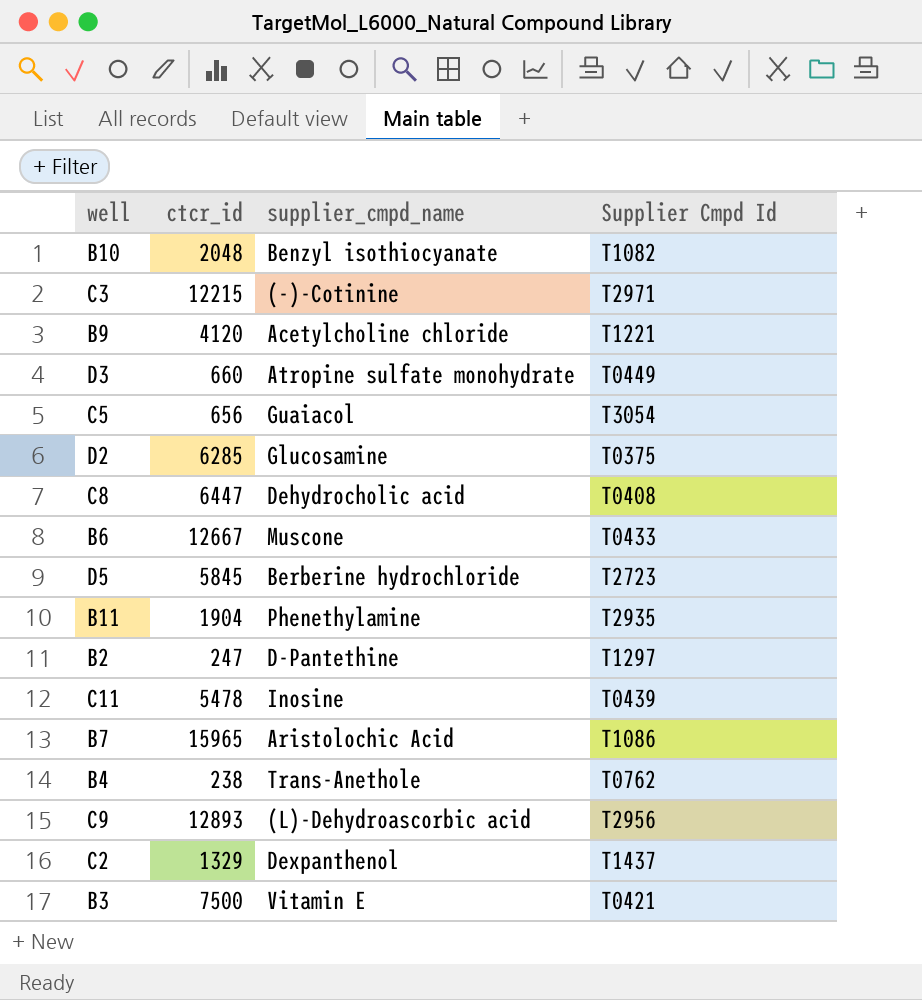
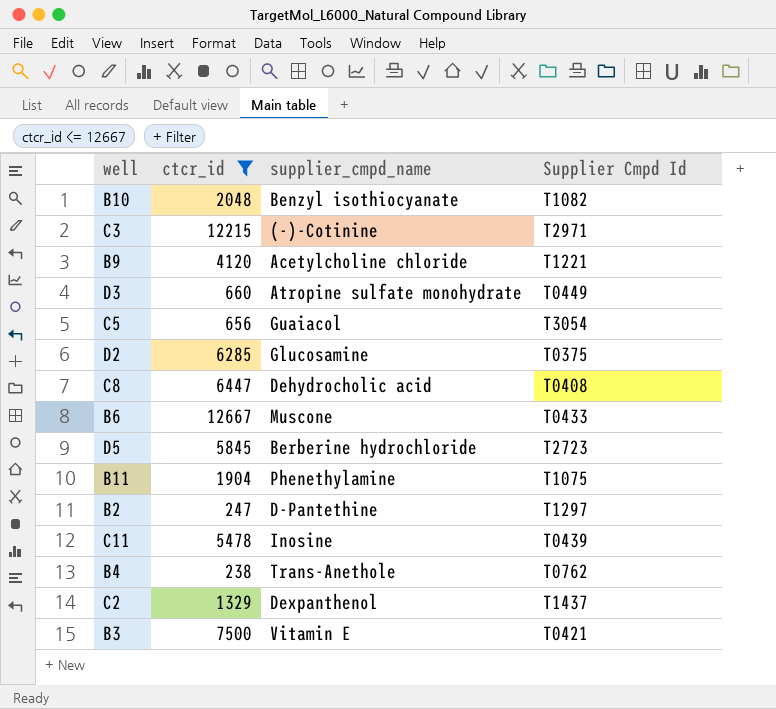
filter: none -> ctcr_id <= 12667
B11 | Supplier Cmpd Id: T2935 -> T1075

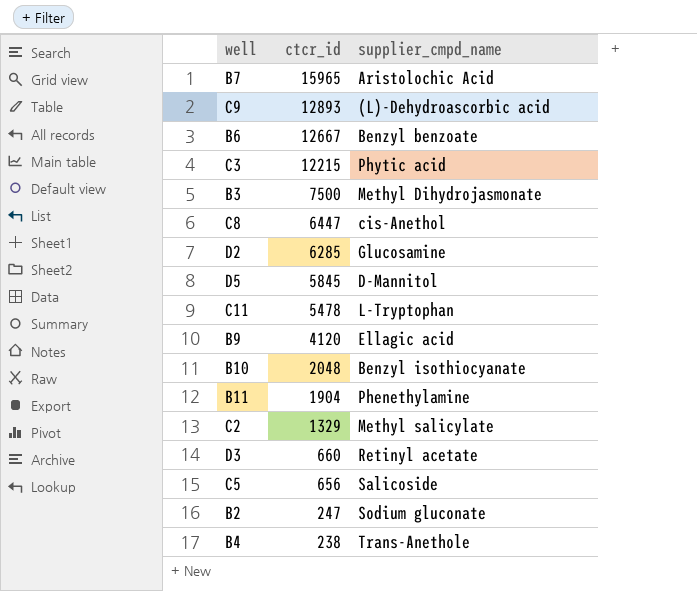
filter: ctcr_id <= 12667 -> none
row order: none -> ctcr_id descending
column Supplier Cmpd Id | position: 4 -> none
B6 | supplier_cmpd_name: Muscone -> Benzyl benzoate
C3 | supplier_cmpd_name: (-)-Cotinine -> Phytic acid
B3 | supplier_cmpd_name: Vitamin E -> Methyl Dihydrojasmonate
C8 | supplier_cmpd_name: Dehydrocholic acid -> cis-Anethol
D5 | supplier_cmpd_name: Berberine hydrochloride -> D-Mannitol
C11 | supplier_cmpd_name: Inosine -> L-Tryptophan
B9 | supplier_cmpd_name: Acetylcholine chloride -> Ellagic acid
C2 | supplier_cmpd_name: Dexpanthenol -> Methyl salicylate
D3 | supplier_cmpd_name: Atropine sulfate monohydrate -> Retinyl acetate
C5 | supplier_cmpd_name: Guaiacol -> Salicoside
B2 | supplier_cmpd_name: D-Pantethine -> Sodium gluconate

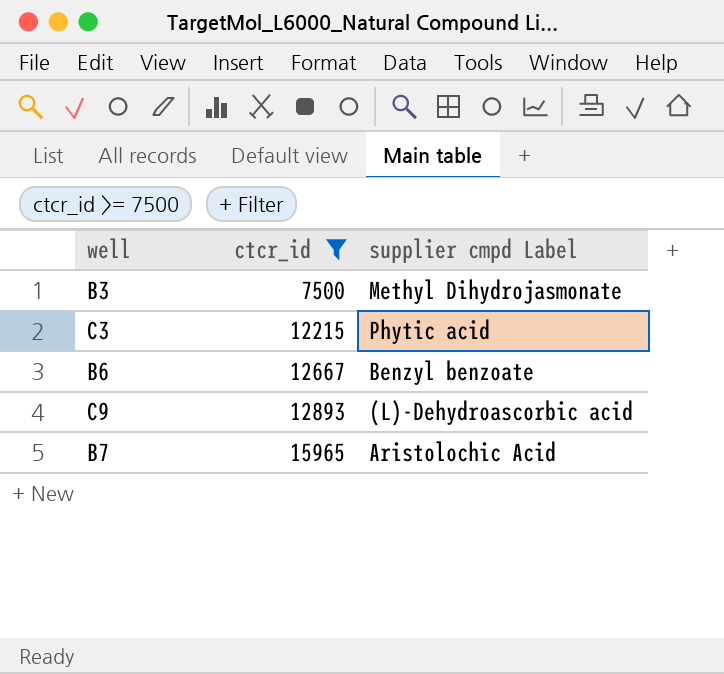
filter: none -> ctcr_id >= 7500
row order: ctcr_id descending -> ctcr_id ascending
column name: supplier_cmpd_name -> supplier cmpd Label

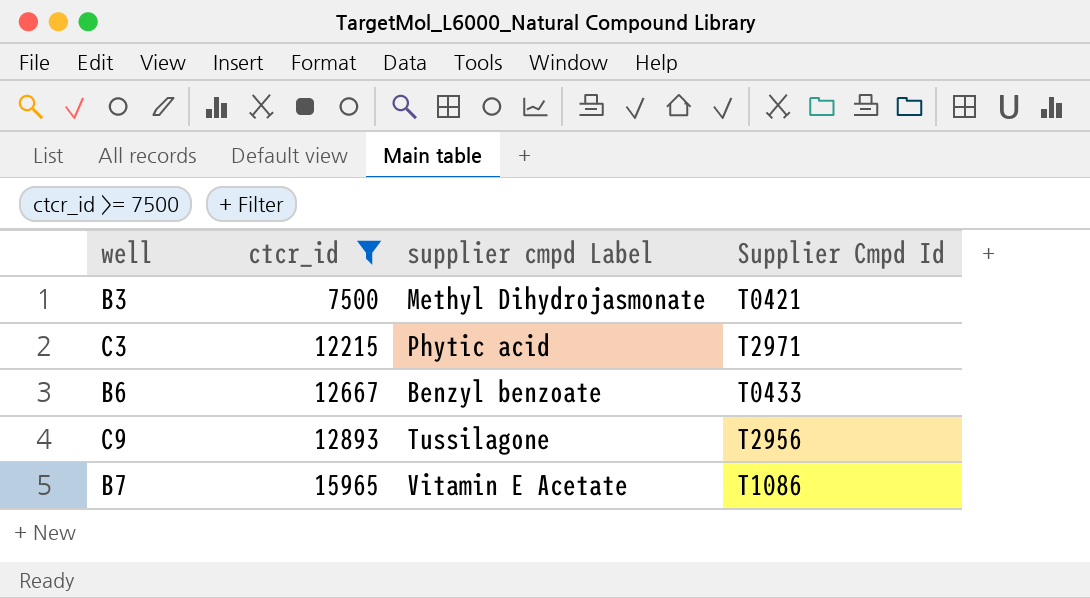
column Supplier Cmpd Id | position: none -> 4
C9 | supplier cmpd Label: (L)-Dehydroascorbic acid -> Tussilagone
B7 | supplier cmpd Label: Aristolochic Acid -> Vitamin E Acetate

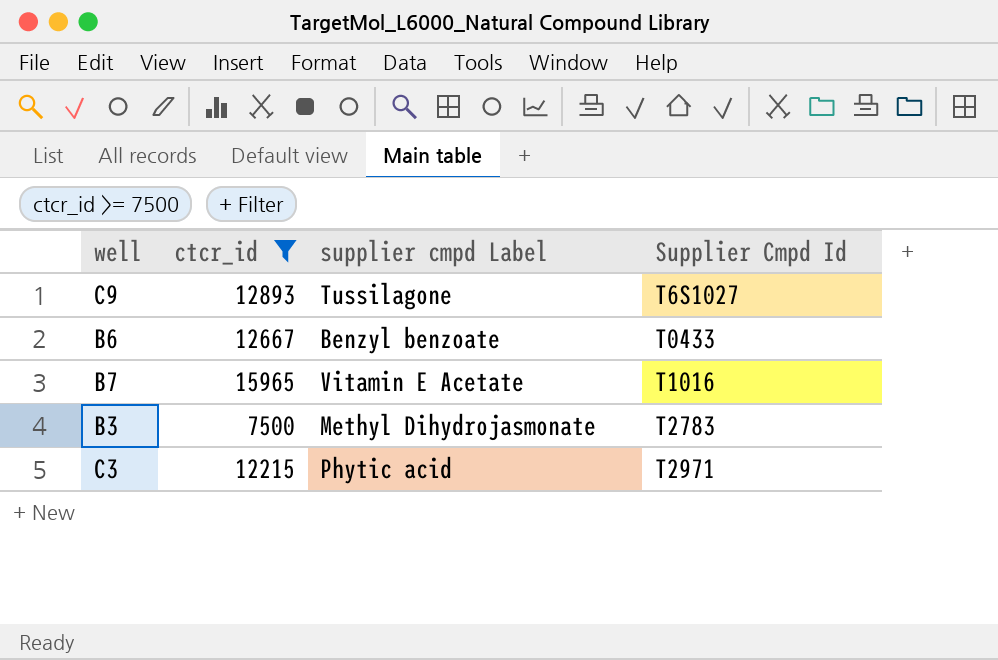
row order: ctcr_id ascending -> Supplier Cmpd Id ascending
C9 | Supplier Cmpd Id: T2956 -> T6S1027
B7 | Supplier Cmpd Id: T1086 -> T1016
B3 | Supplier Cmpd Id: T0421 -> T2783

